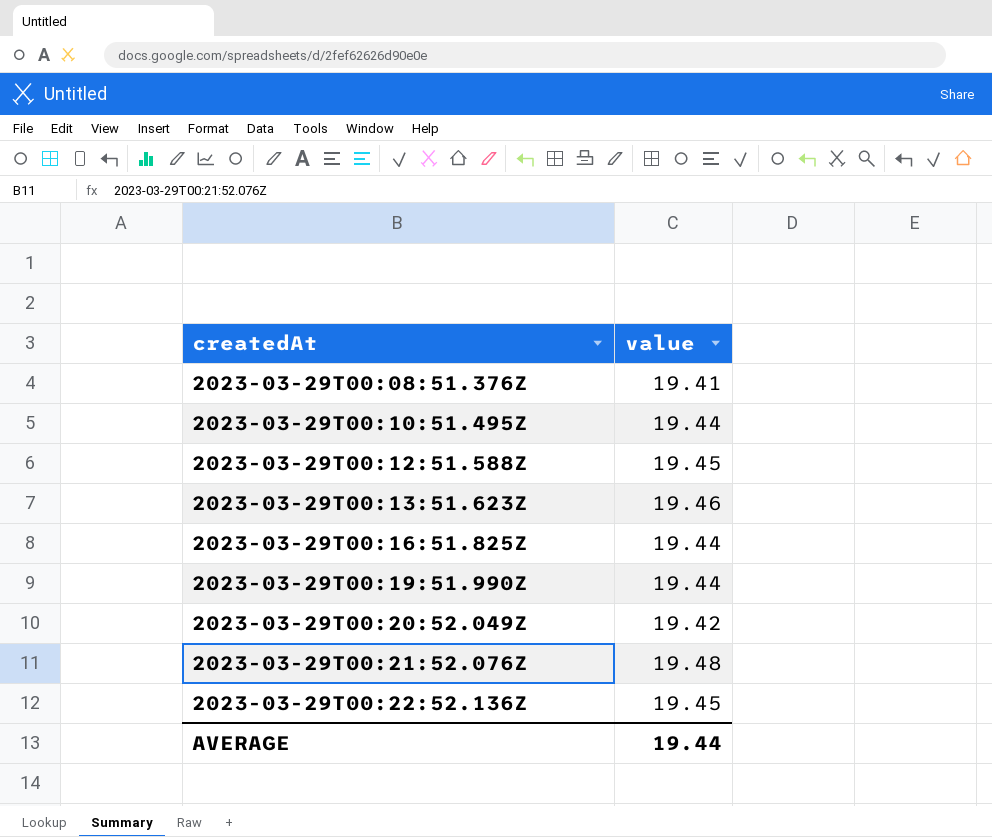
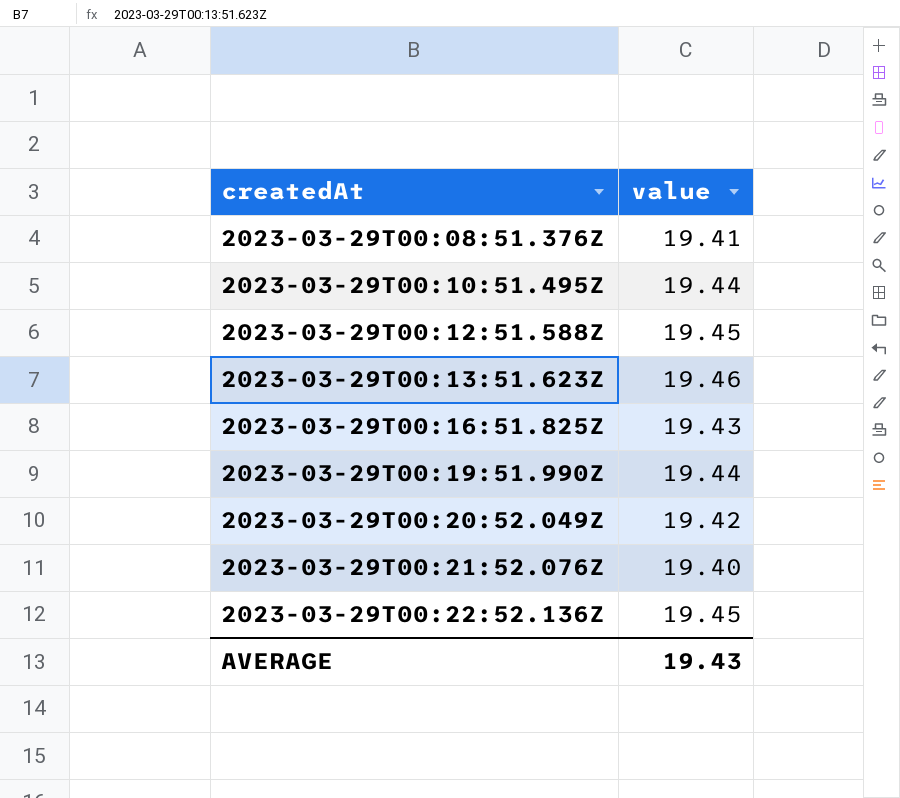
2023-03-29T00:16:51.825Z | value: 19.44 -> 19.43
2023-03-29T00:21:52.076Z | value: 19.48 -> 19.40
AVERAGE | value: 19.44 -> 19.43

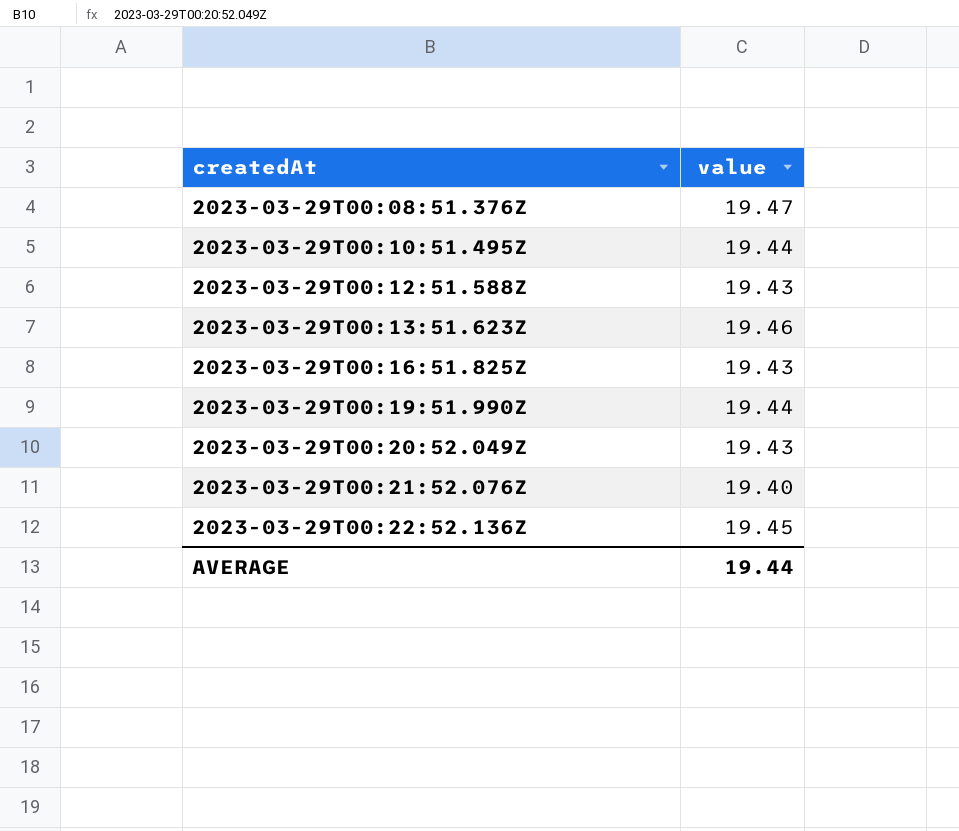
2023-03-29T00:08:51.376Z | value: 19.41 -> 19.47
2023-03-29T00:12:51.588Z | value: 19.45 -> 19.43
2023-03-29T00:20:52.049Z | value: 19.42 -> 19.43
AVERAGE | value: 19.43 -> 19.44

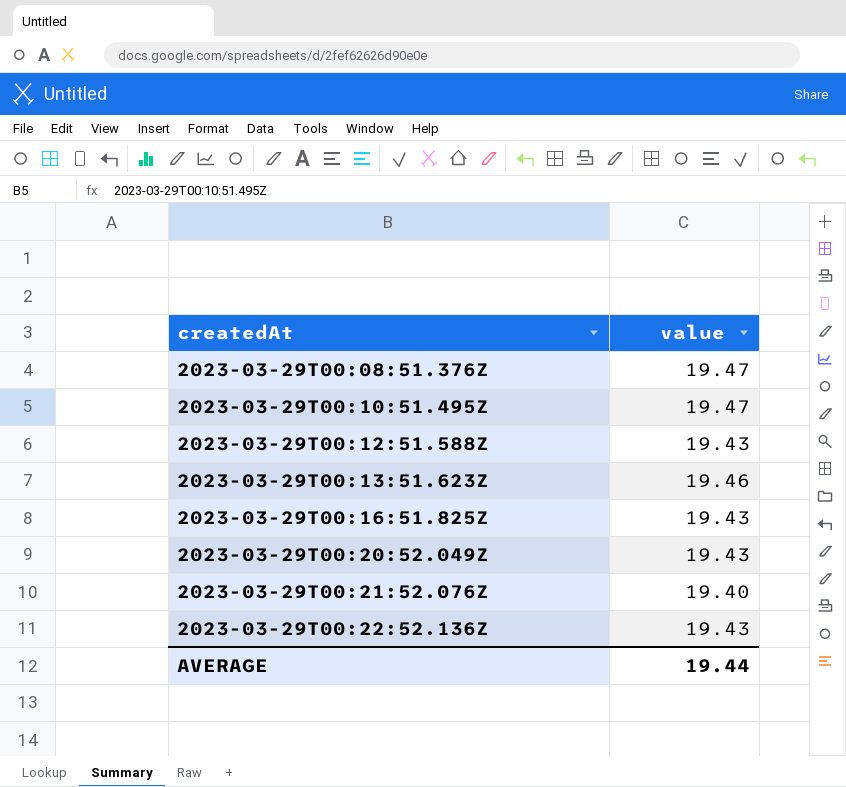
row 2023-03-29T00:19:51.990Z: 19.44 -> none
2023-03-29T00:10:51.495Z | value: 19.44 -> 19.47
2023-03-29T00:22:52.136Z | value: 19.45 -> 19.43

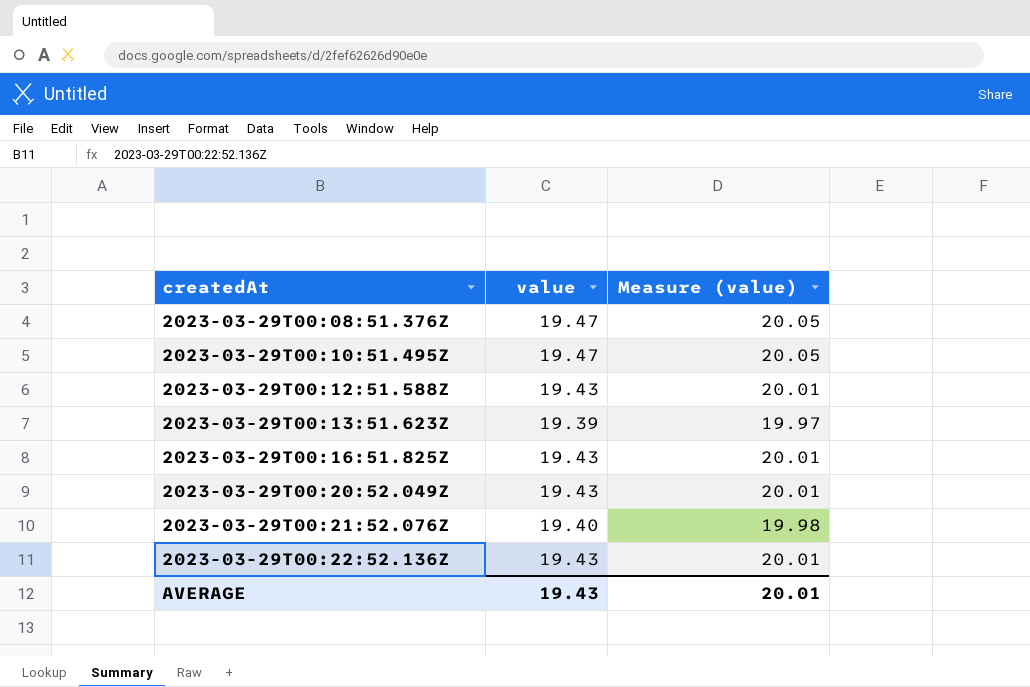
column Measure (value) | formula: none -> [value] * 1.03
2023-03-29T00:13:51.623Z | value: 19.46 -> 19.39
AVERAGE | value: 19.44 -> 19.43

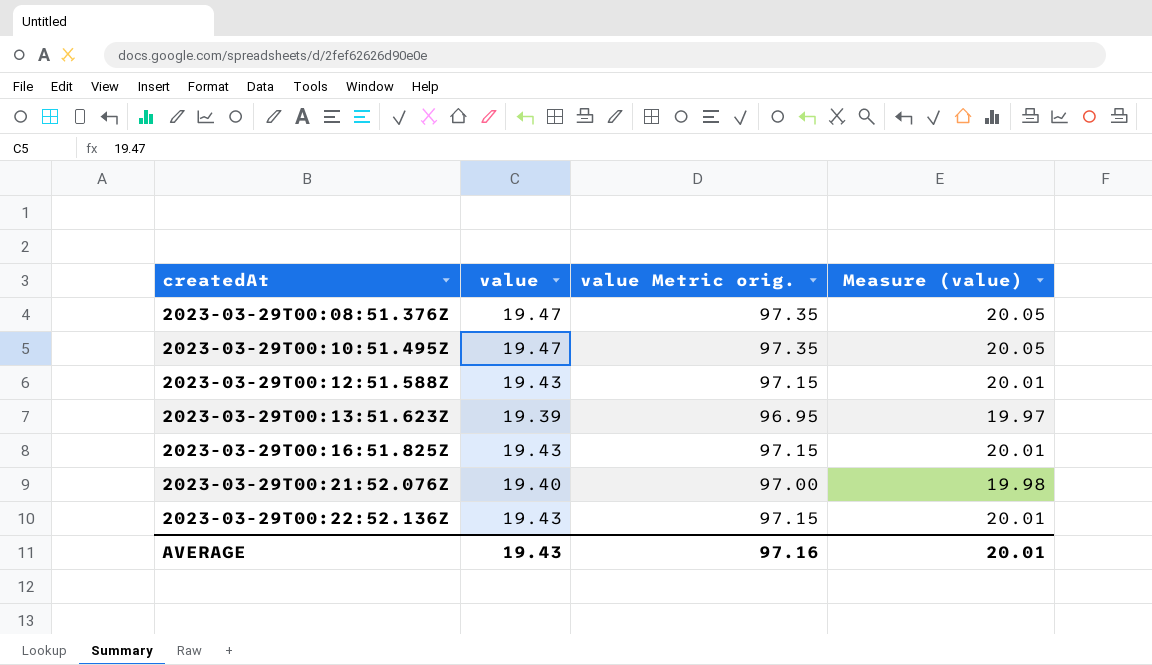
column value Metric orig. | formula: none -> [value] * 5
row 2023-03-29T00:20:52.049Z: 19.43 | 20.01 -> none

